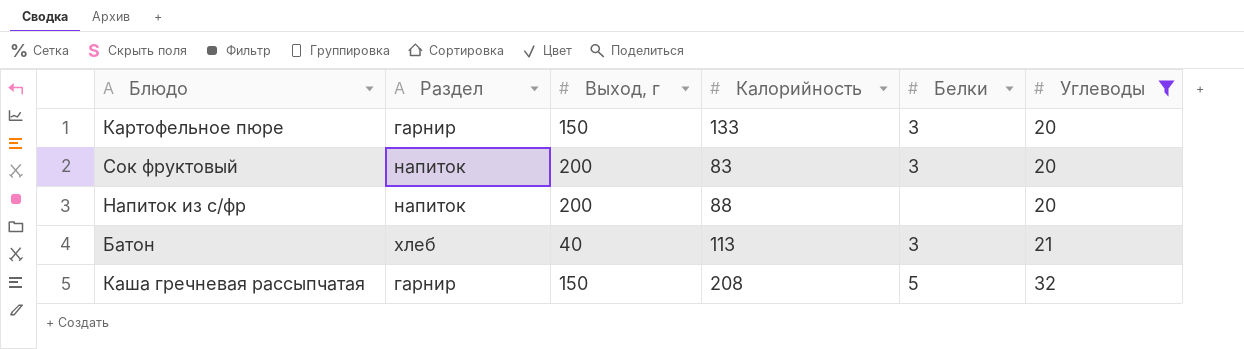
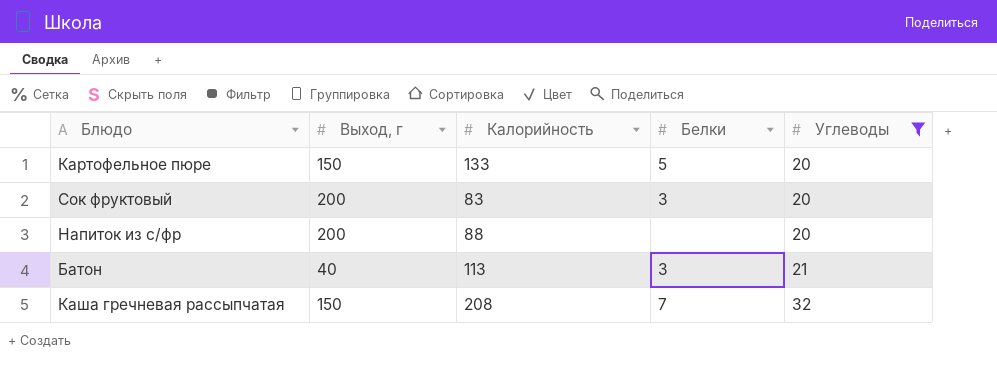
column Раздел | position: 2 -> none
Картофельное пюре | Белки: 3 -> 5
Каша гречневая рассыпчатая | Белки: 5 -> 7

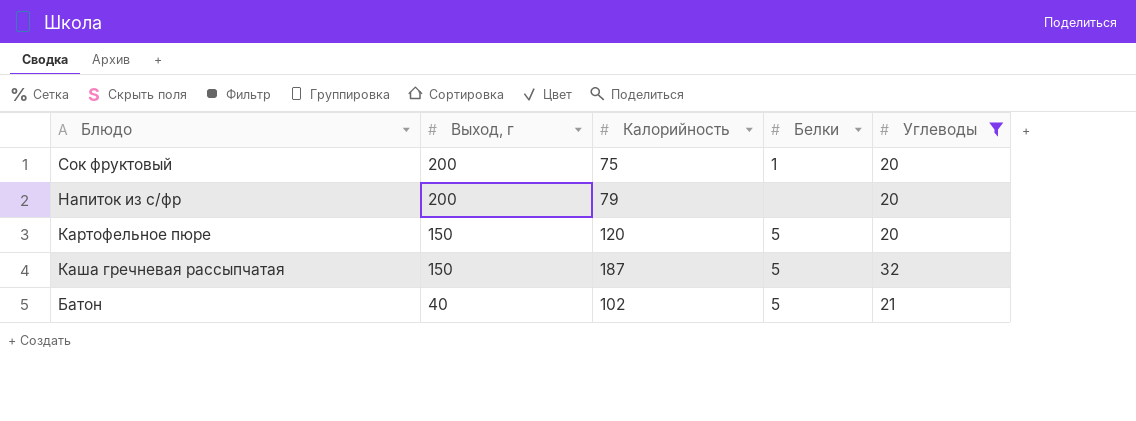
row order: Углеводы ascending -> Выход, г descending
Сок фруктовый | Калорийность: 83 -> 75
Сок фруктовый | Белки: 3 -> 1
Напиток из с/фр | Калорийность: 88 -> 79
Картофельное пюре | Калорийность: 133 -> 120
Каша гречневая рассыпчатая | Калорийность: 208 -> 187
Каша гречневая рассыпчатая | Белки: 7 -> 5
Батон | Калорийность: 113 -> 102
Батон | Белки: 3 -> 5

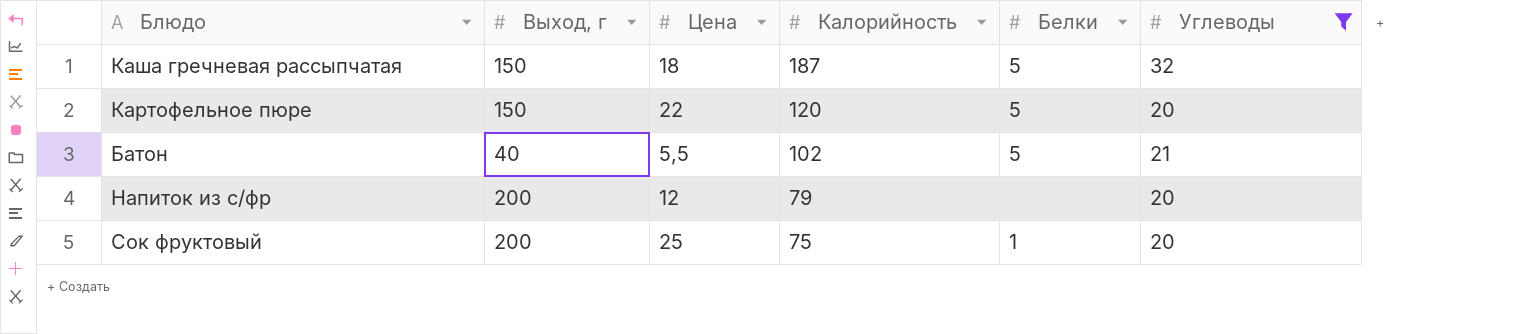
row order: Выход, г descending -> Калорийность descending
column Цена | position: none -> 3

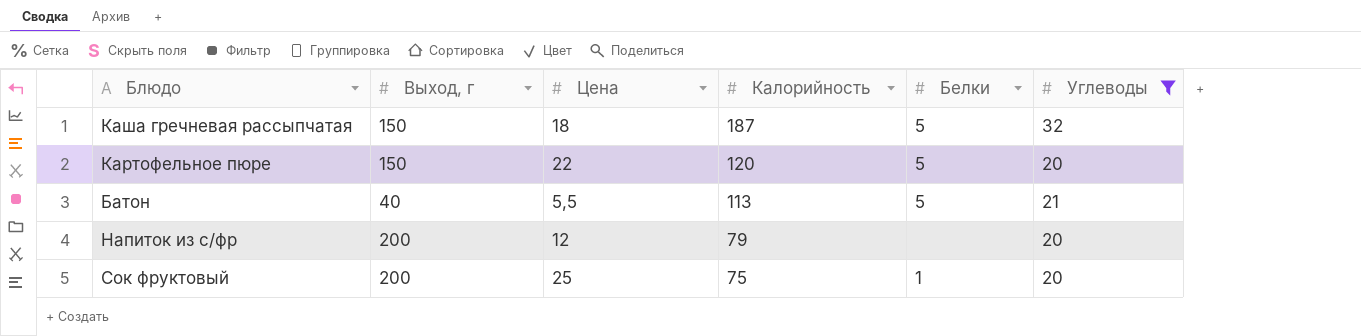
Батон | Калорийность: 102 -> 113

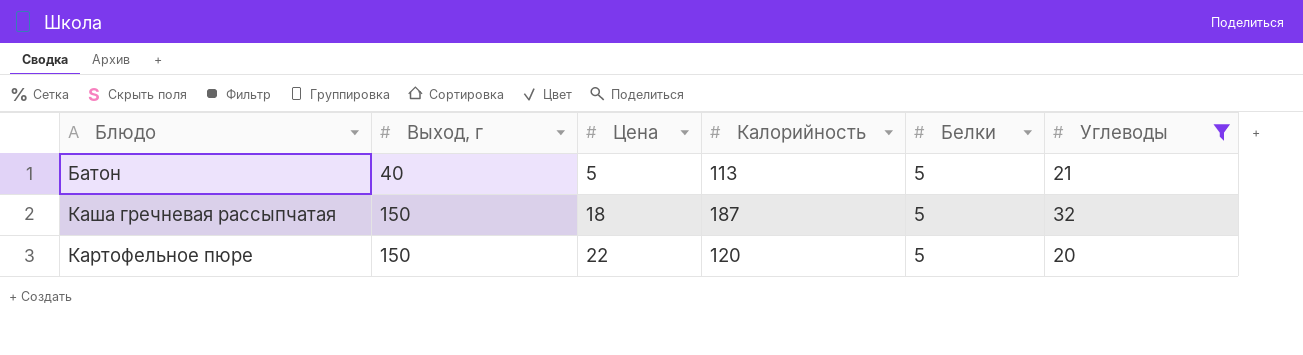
row order: Калорийность descending -> Выход, г ascending
row Напиток из с/фр: 200 | 12 | 79 | none | 20 -> none
row Сок фруктовый: 200 | 25 | 75 | 1 | 20 -> none
Батон | Цена: 5,5 -> 5

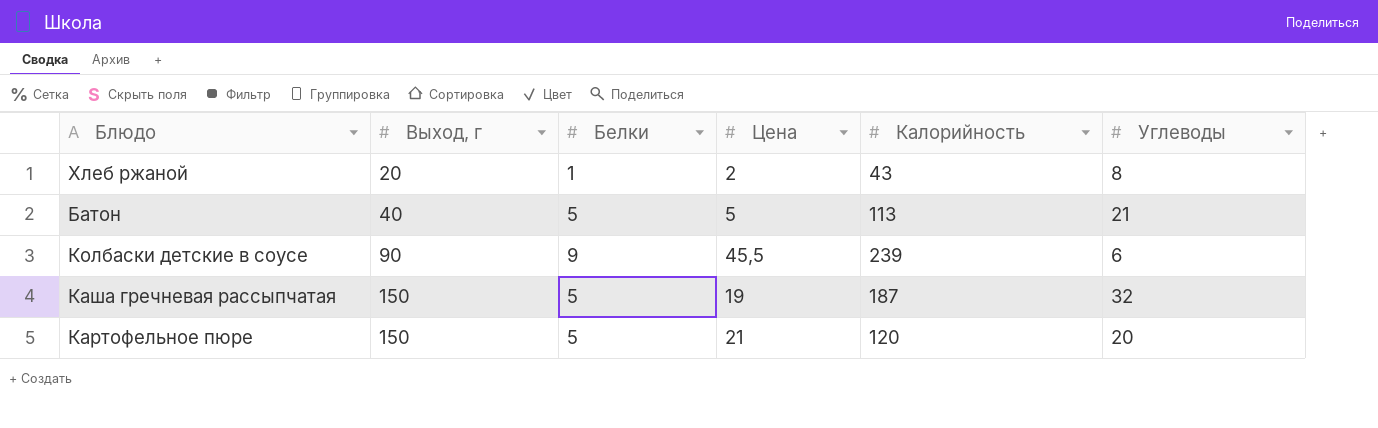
filter: Углеводы >= 20 -> none
column Белки | position: 5 -> 3
Каша гречневая рассыпчатая | Цена: 18 -> 19
Картофельное пюре | Цена: 22 -> 21

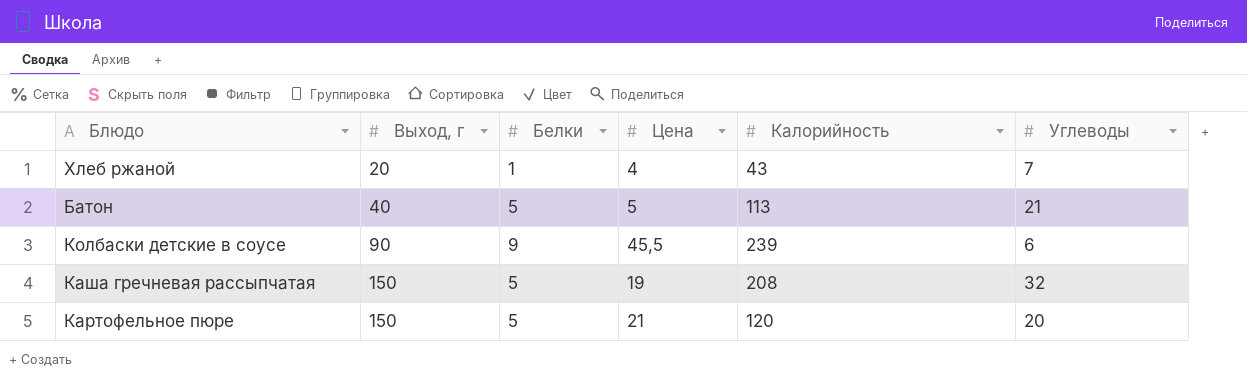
Хлеб ржаной | Цена: 2 -> 4
Хлеб ржаной | Углеводы: 8 -> 7
Каша гречневая рассыпчатая | Калорийность: 187 -> 208

